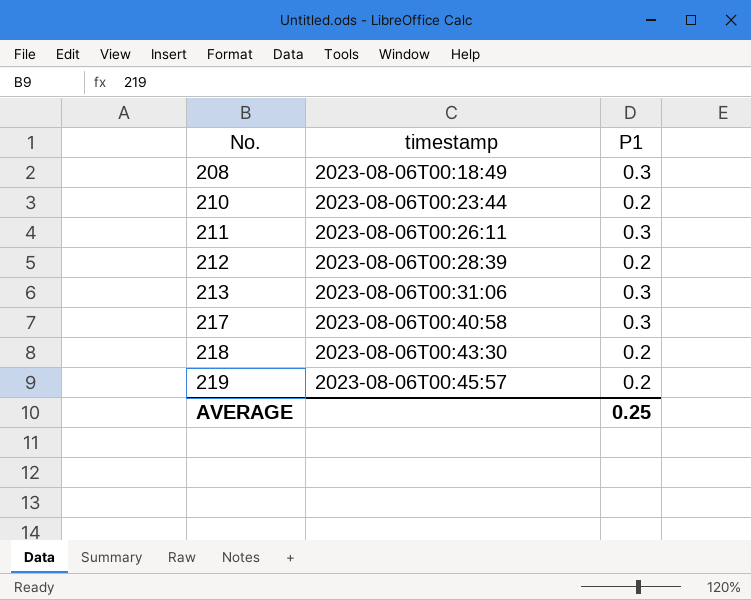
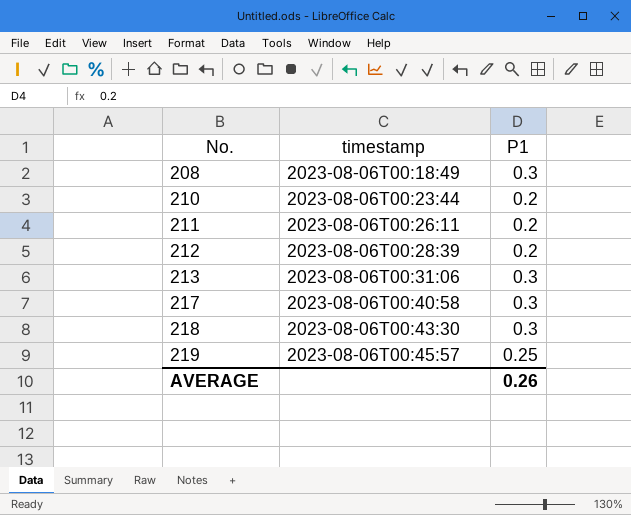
211 | P1: 0.3 -> 0.2
218 | P1: 0.2 -> 0.3
219 | P1: 0.2 -> 0.25
AVERAGE | P1: 0.25 -> 0.26

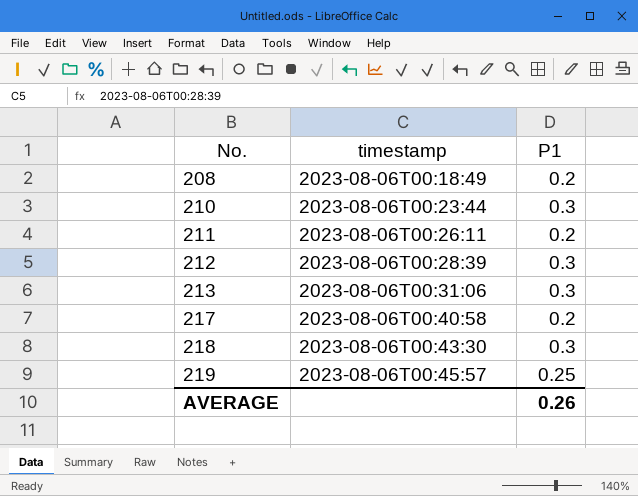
208 | P1: 0.3 -> 0.2
210 | P1: 0.2 -> 0.3
212 | P1: 0.2 -> 0.3
217 | P1: 0.3 -> 0.2

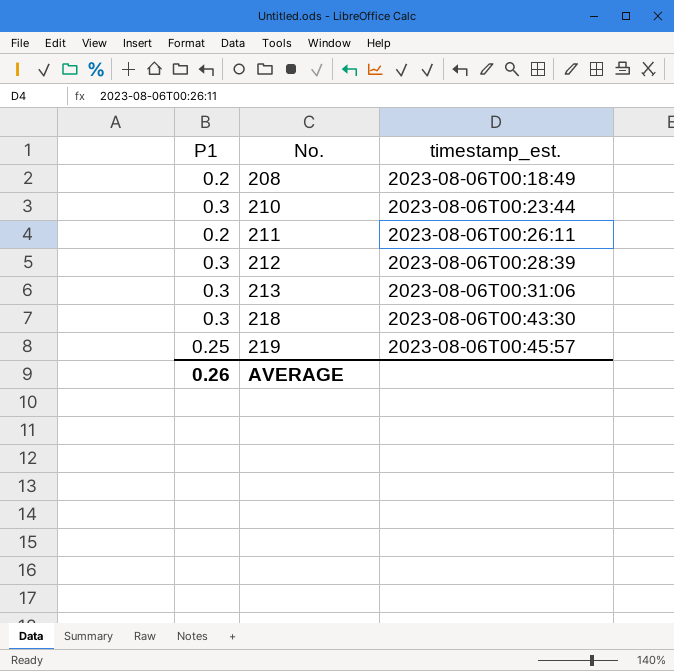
column P1 | position: 3 -> 1
column name: timestamp -> timestamp_est.
row 217: 2023-08-06T00:40:58 | 0.2 -> none

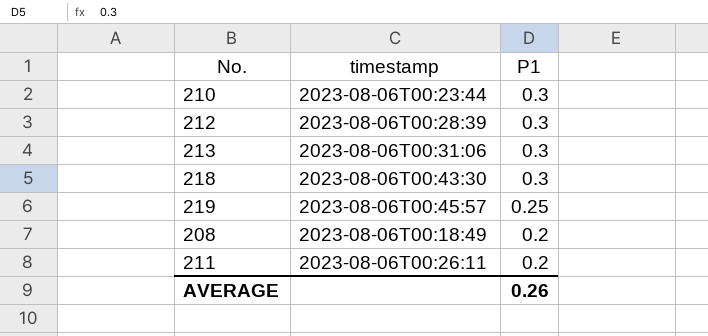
row order: No. ascending -> P1 descending
column name: timestamp_est. -> timestamp
column P1 | position: 1 -> 3

